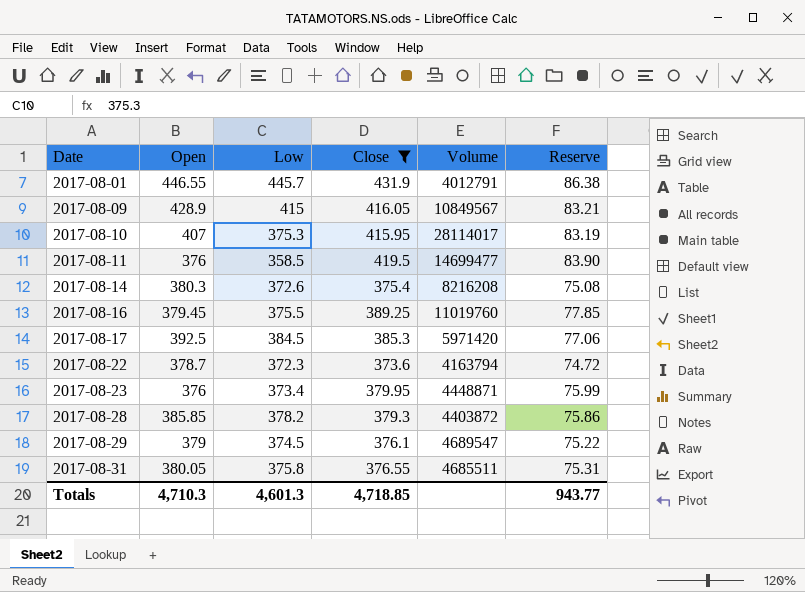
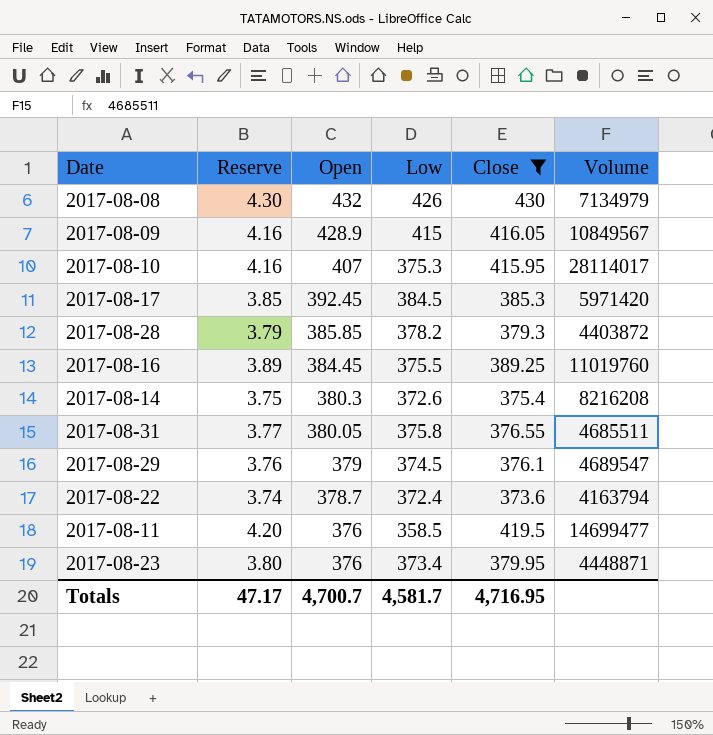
row order: Date ascending -> Open descending
column Reserve | formula: [Close] * 0.2 -> [Close] * 0.01
column Reserve | position: 6 -> 2
row 2017-08-01: 446.55 | 445.7 | 431.9 | 4012791 | 86.38 -> none
row 2017-08-08: none -> 4.30 | 432 | 426 | 430 | 7134979
2017-08-17 | Open: 392.5 -> 392.45
2017-08-16 | Open: 379.45 -> 384.45
2017-08-22 | Low: 372.3 -> 372.4
Totals | Reserve: 943.77 -> 47.17
Totals | Open: 4,710.3 -> 4,700.7
Totals | Low: 4,601.3 -> 4,581.7
Totals | Close: 4,718.85 -> 4,716.95

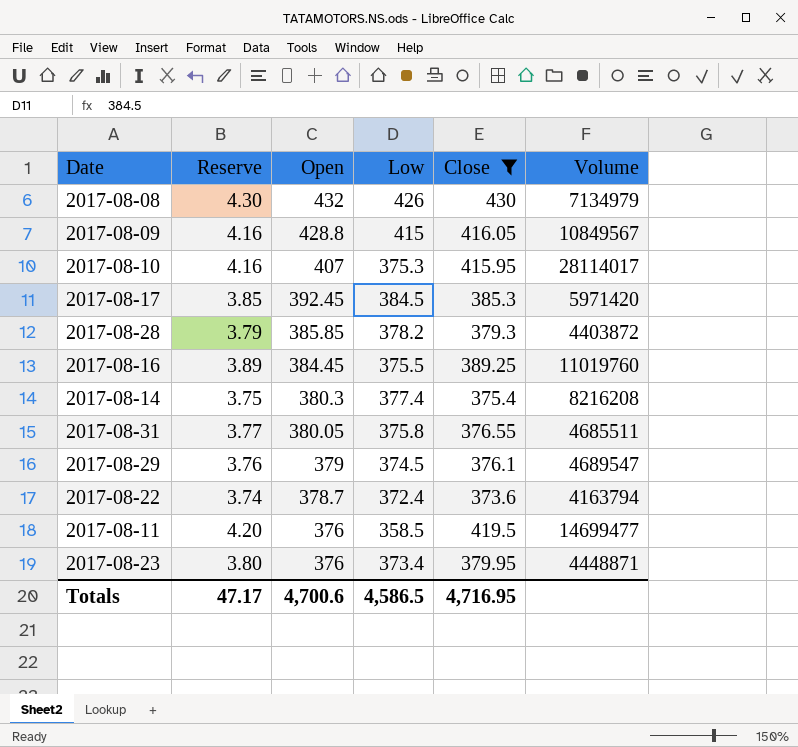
2017-08-09 | Open: 428.9 -> 428.8
2017-08-14 | Low: 372.6 -> 377.4
Totals | Open: 4,700.7 -> 4,700.6
Totals | Low: 4,581.7 -> 4,586.5

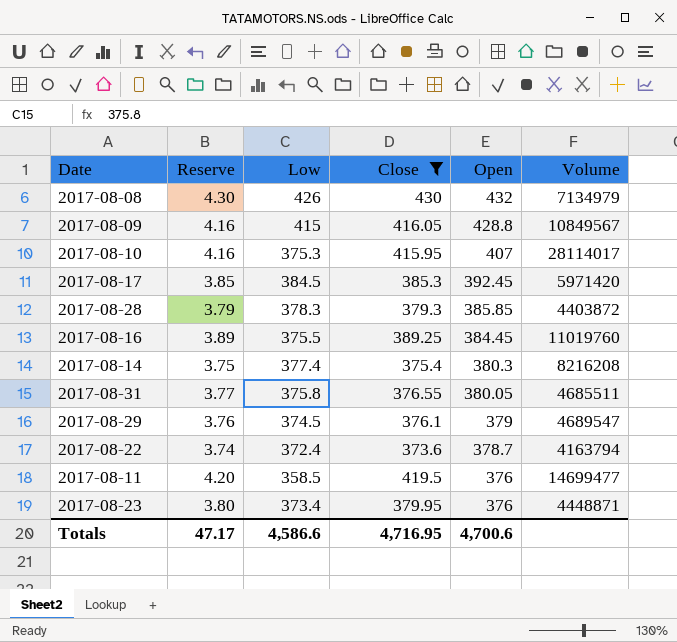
column Open | position: 3 -> 5
2017-08-28 | Low: 378.2 -> 378.3
Totals | Low: 4,586.5 -> 4,586.6

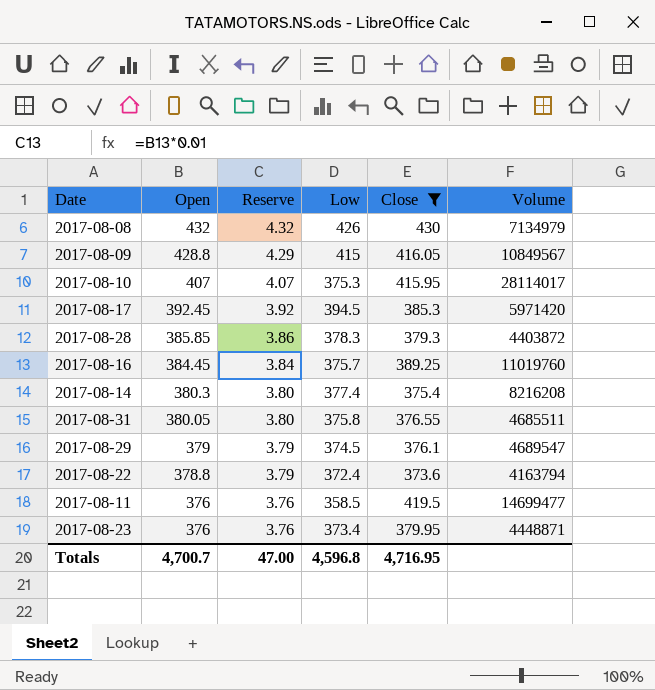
column Open | position: 5 -> 2
column Reserve | formula: [Close] * 0.01 -> [Open] * 0.01
2017-08-17 | Low: 384.5 -> 394.5
2017-08-16 | Low: 375.5 -> 375.7
2017-08-22 | Open: 378.7 -> 378.8
Totals | Open: 4,700.6 -> 4,700.7
Totals | Reserve: 47.17 -> 47.00
Totals | Low: 4,586.6 -> 4,596.8

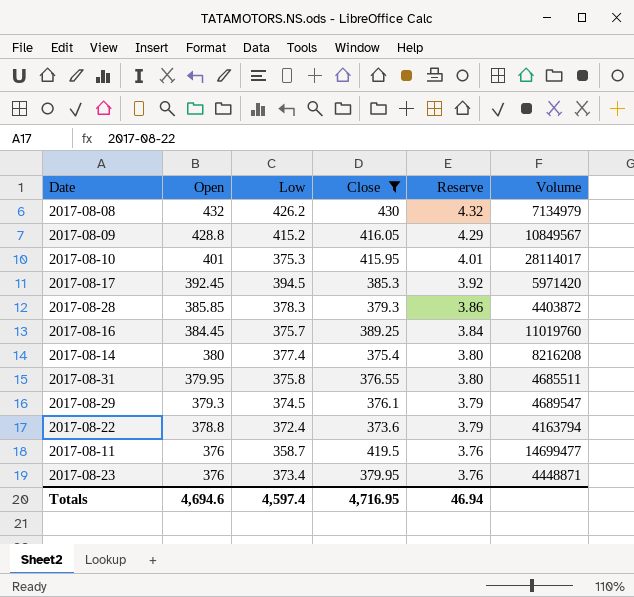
column Reserve | position: 3 -> 5
2017-08-08 | Low: 426 -> 426.2
2017-08-09 | Low: 415 -> 415.2
2017-08-10 | Open: 407 -> 401
2017-08-10 | Reserve: 4.07 -> 4.01
2017-08-14 | Open: 380.3 -> 380
2017-08-31 | Open: 380.05 -> 379.95
2017-08-29 | Open: 379 -> 379.3
2017-08-11 | Low: 358.5 -> 358.7
Totals | Open: 4,700.7 -> 4,694.6
Totals | Low: 4,596.8 -> 4,597.4
Totals | Reserve: 47.00 -> 46.94

